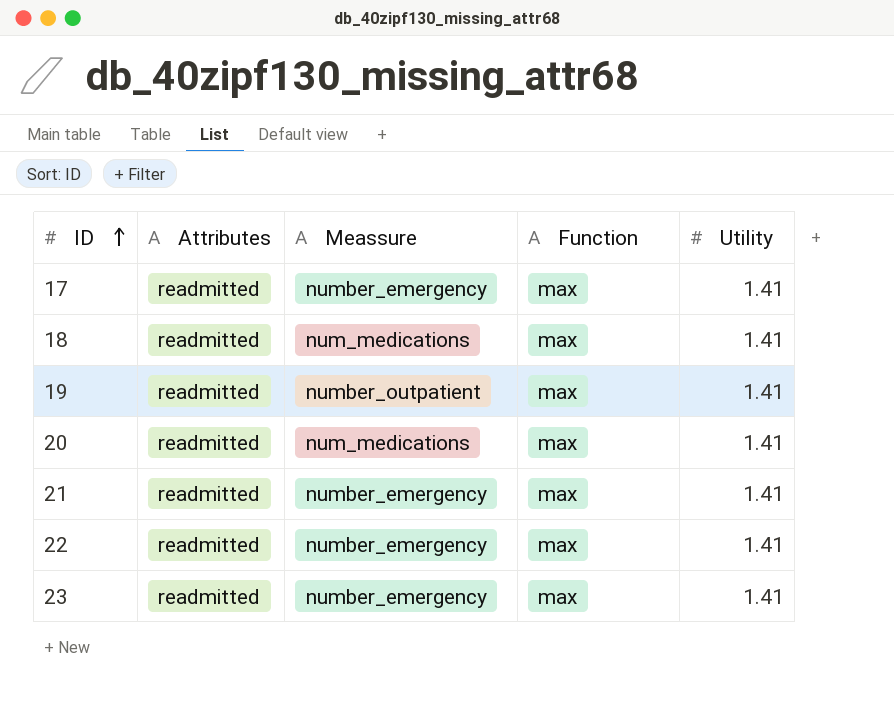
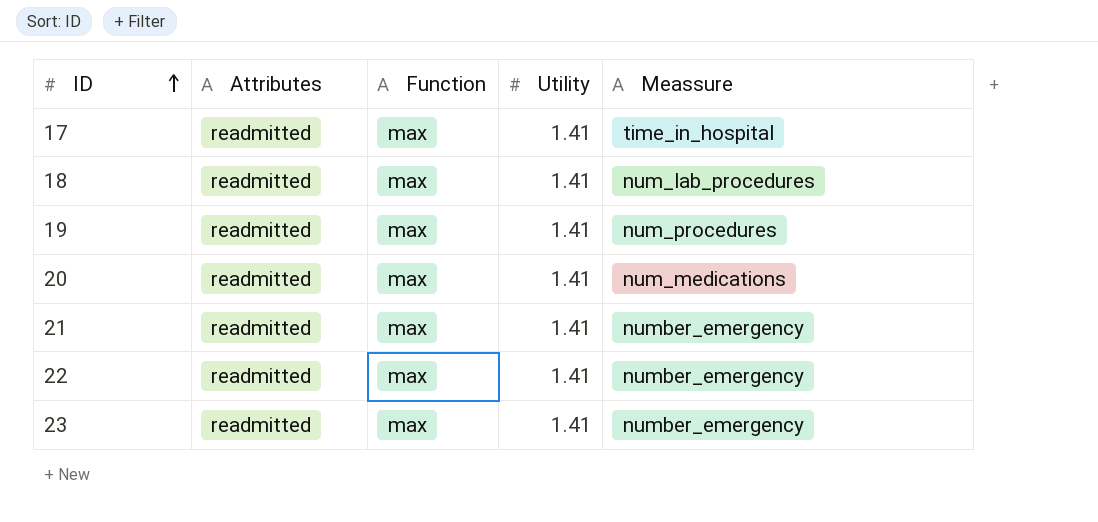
column Meassure | position: 3 -> 5
17 | Meassure: number_emergency -> time_in_hospital
18 | Meassure: num_medications -> num_lab_procedures
19 | Meassure: number_outpatient -> num_procedures

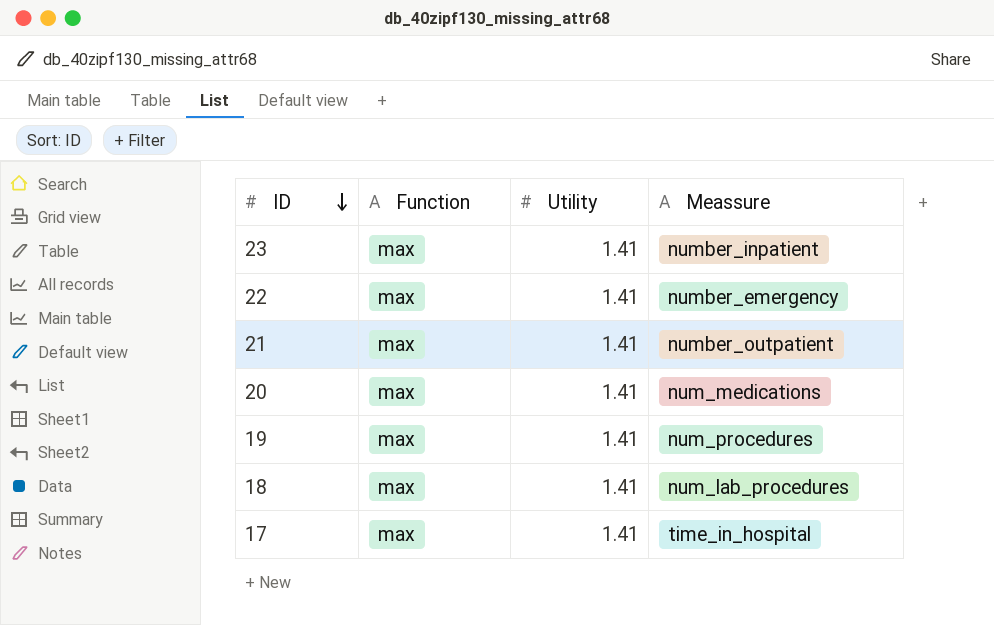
row order: ID ascending -> ID descending
column Attributes | position: 2 -> none
23 | Meassure: number_emergency -> number_inpatient
21 | Meassure: number_emergency -> number_outpatient

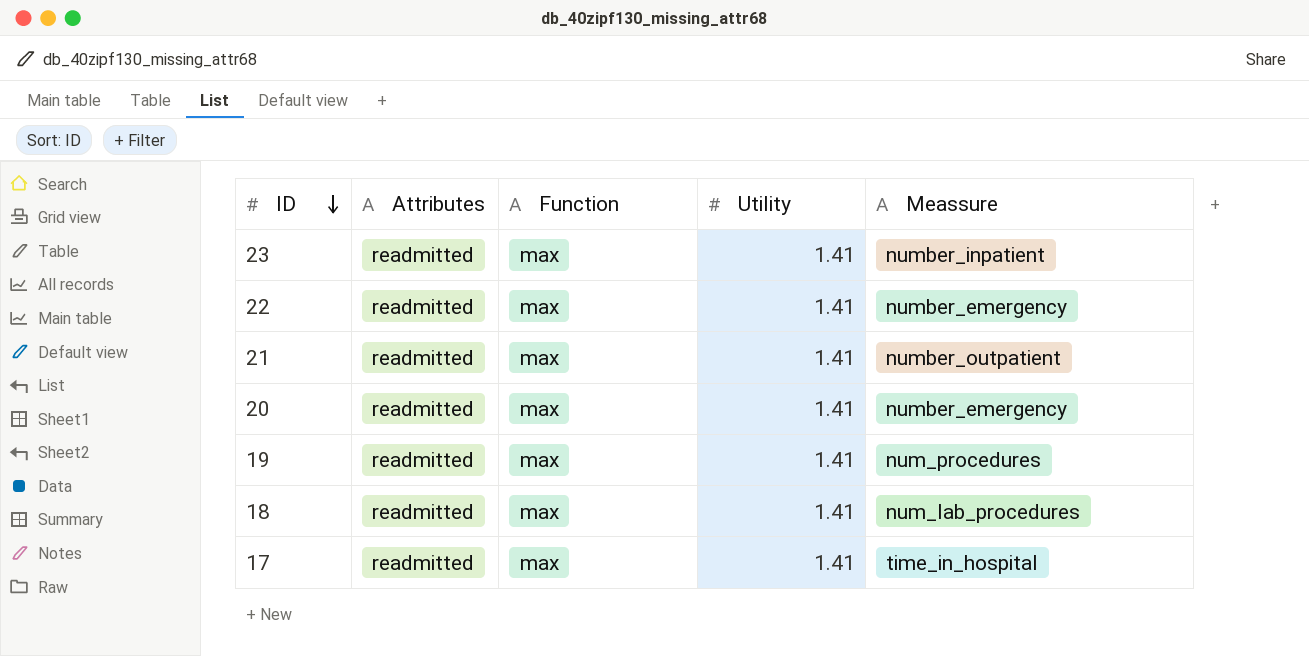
column Attributes | position: none -> 2
20 | Meassure: num_medications -> number_emergency

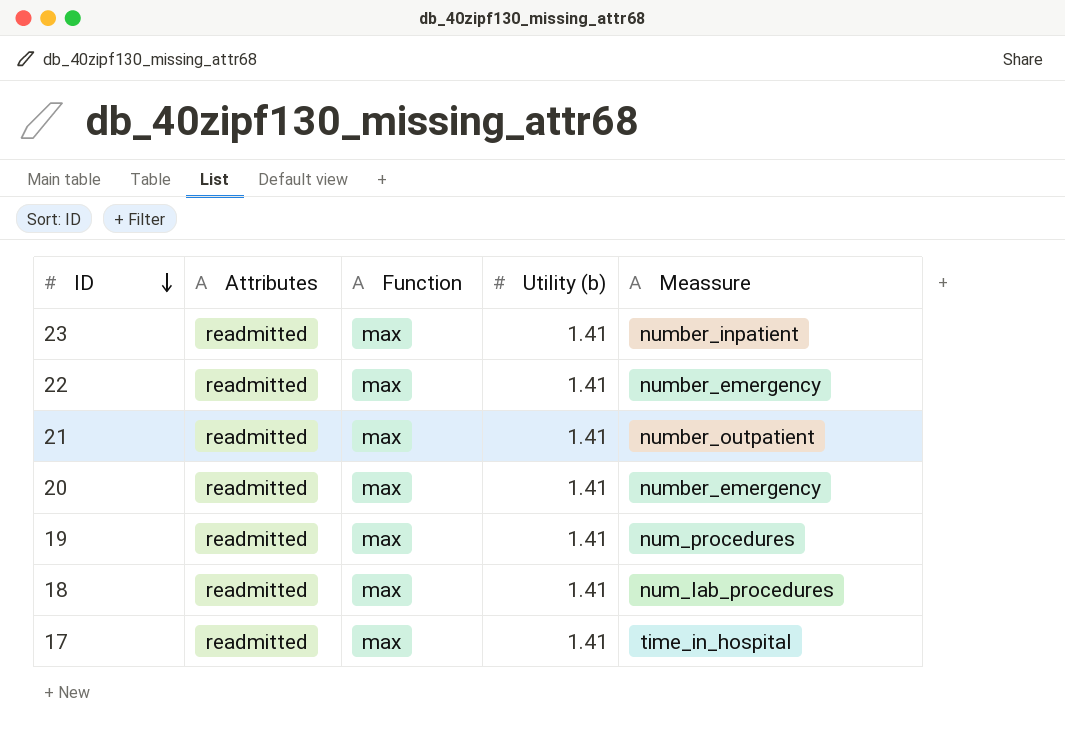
column name: Utility -> Utility (b)

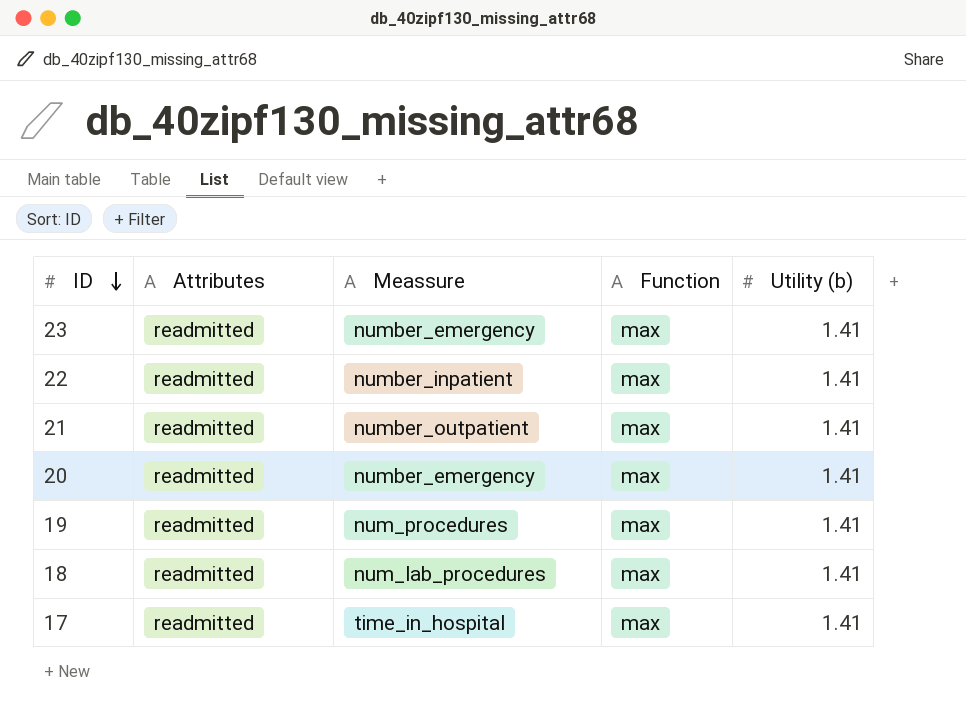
column Meassure | position: 5 -> 3
23 | Meassure: number_inpatient -> number_emergency
22 | Meassure: number_emergency -> number_inpatient

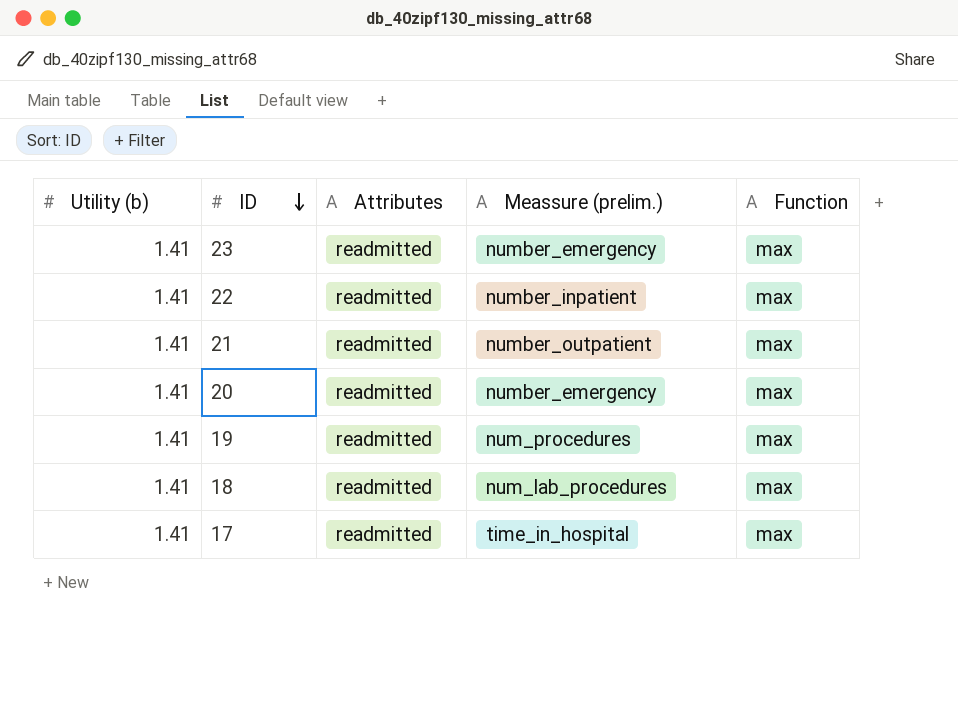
column Utility (b) | position: 5 -> 1
column name: Meassure -> Meassure (prelim.)

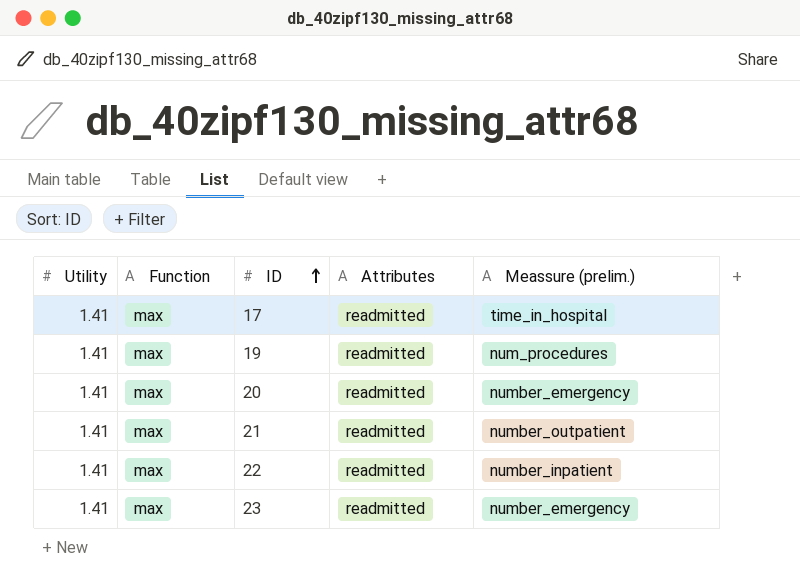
row order: ID descending -> ID ascending
column name: Utility (b) -> Utility
column Function | position: 5 -> 2
row 18: 1.41 | readmitted | num_lab_procedures | max -> none

